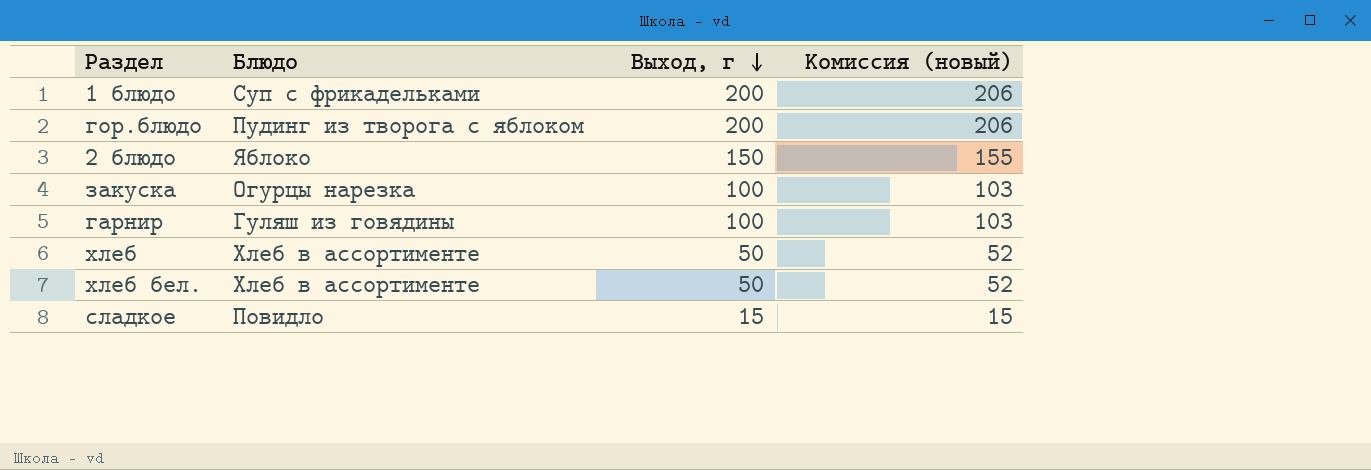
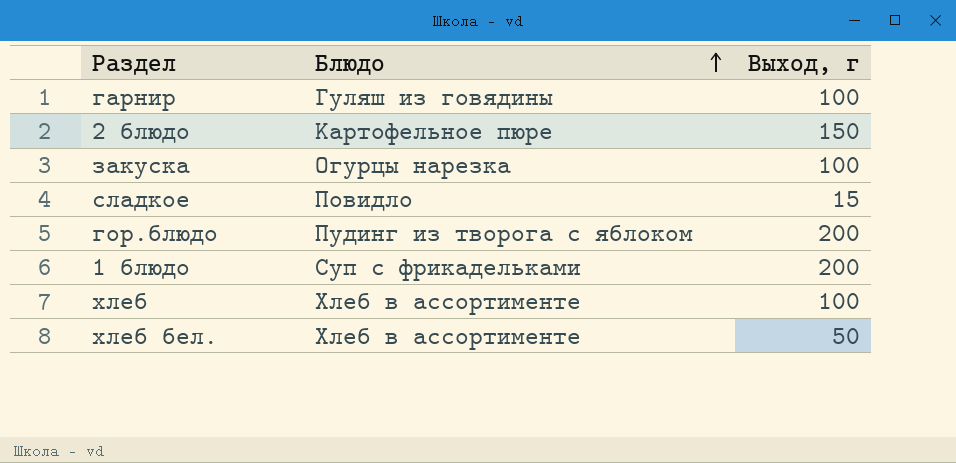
row order: Выход, г descending -> Блюдо ascending
column Комиссия (новый) | formula: [Выход, г] * 1,03 -> none
2 блюдо | Блюдо: Яблоко -> Картофельное пюре
хлеб | Выход, г: 50 -> 100

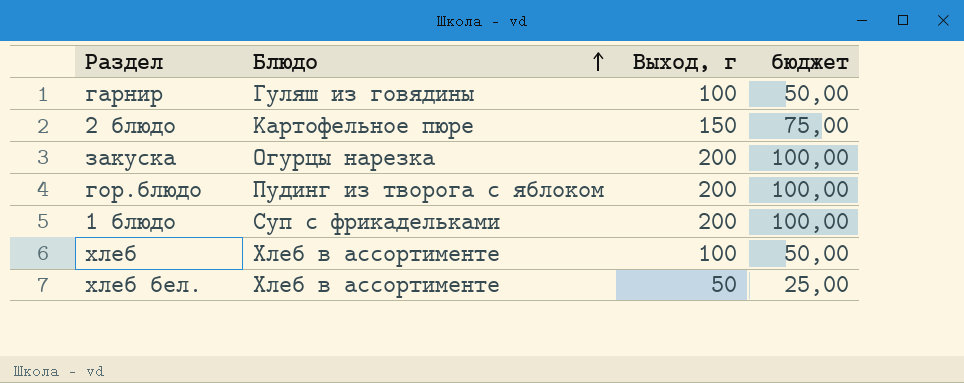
column бюджет | formula: none -> [Выход, г] * 0,5
row сладкое: Повидло | 15 -> none
закуска | Выход, г: 100 -> 200

